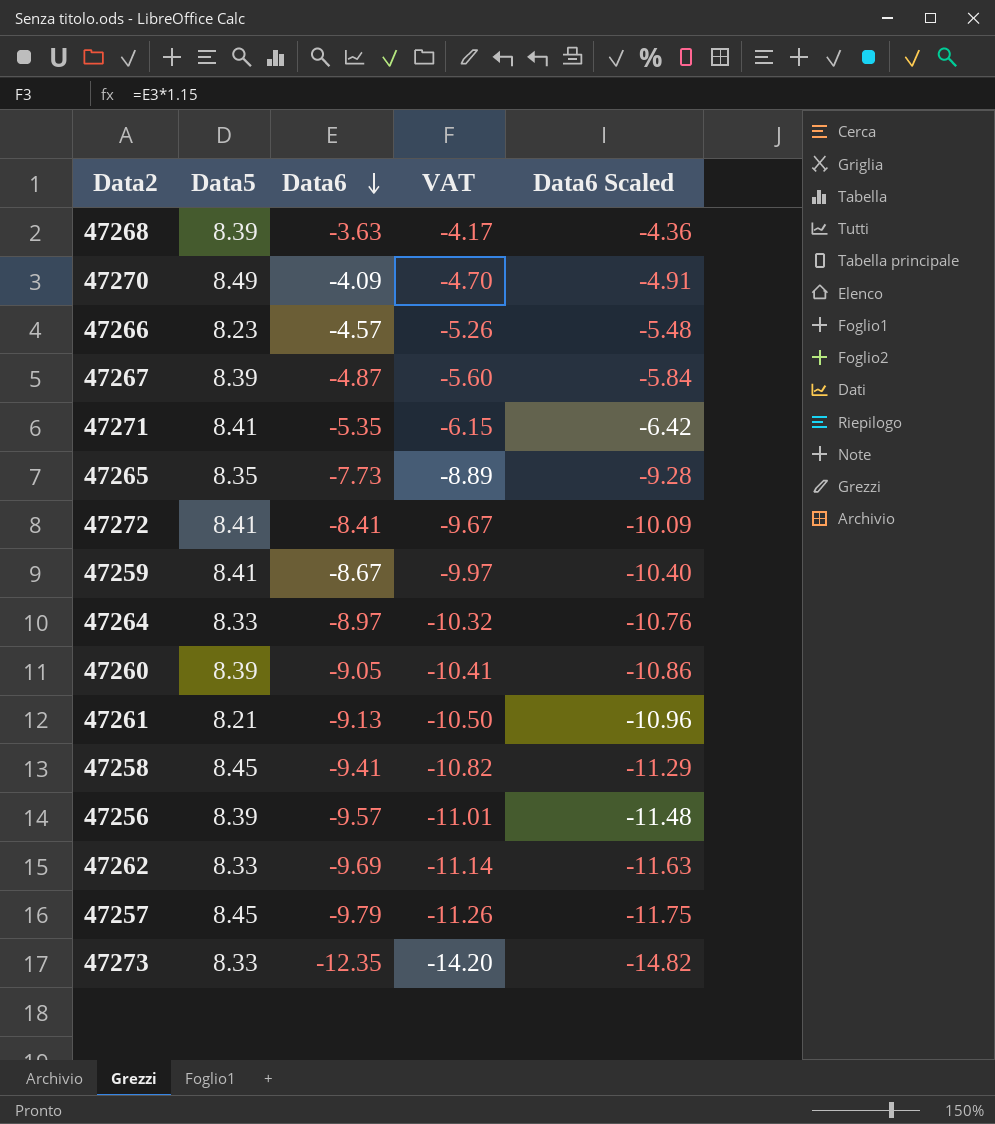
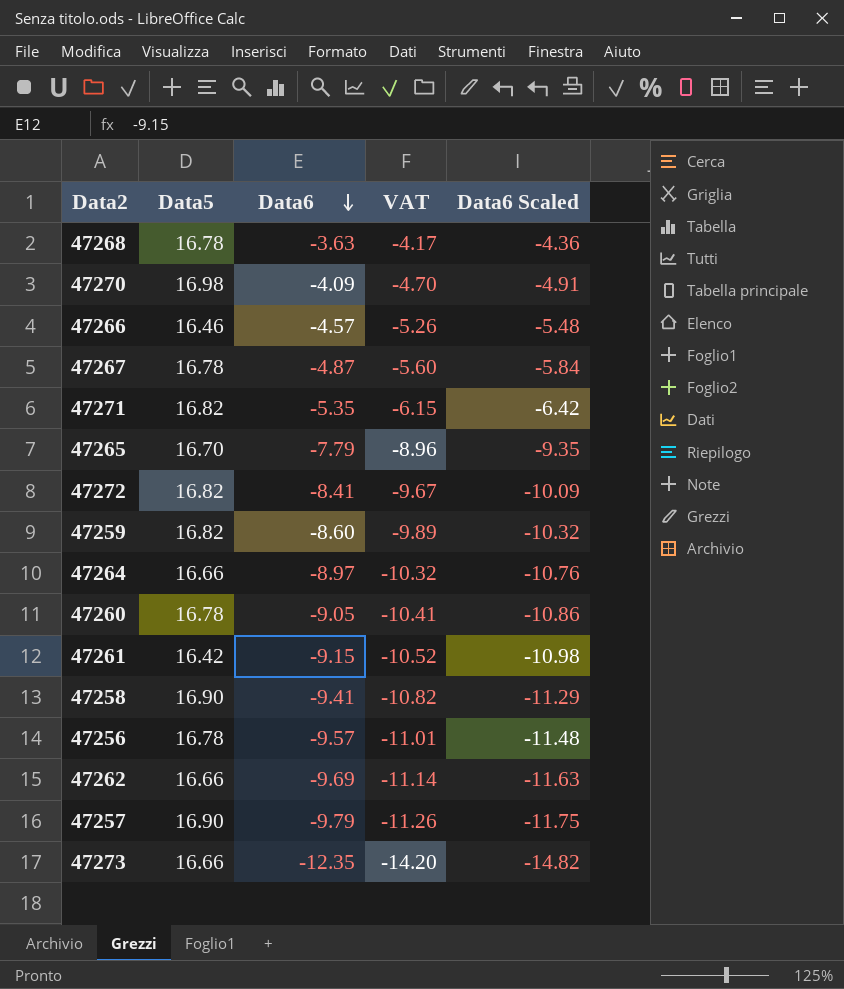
47268 | Data5: 8.39 -> 16.78
47270 | Data5: 8.49 -> 16.98
47266 | Data5: 8.23 -> 16.46
47267 | Data5: 8.39 -> 16.78
47271 | Data5: 8.41 -> 16.82
47265 | Data5: 8.35 -> 16.70
47265 | Data6: -7.73 -> -7.79
47265 | VAT: -8.89 -> -8.96
47265 | Data6 Scaled: -9.28 -> -9.35
47272 | Data5: 8.41 -> 16.82
47259 | Data5: 8.41 -> 16.82
47259 | Data6: -8.67 -> -8.60
47259 | VAT: -9.97 -> -9.89
47259 | Data6 Scaled: -10.40 -> -10.32
47264 | Data5: 8.33 -> 16.66
47260 | Data5: 8.39 -> 16.78
47261 | Data5: 8.21 -> 16.42
47261 | Data6: -9.13 -> -9.15
47261 | VAT: -10.50 -> -10.52
47261 | Data6 Scaled: -10.96 -> -10.98
47258 | Data5: 8.45 -> 16.90
47256 | Data5: 8.39 -> 16.78
47262 | Data5: 8.33 -> 16.66
47257 | Data5: 8.45 -> 16.90
47273 | Data5: 8.33 -> 16.66

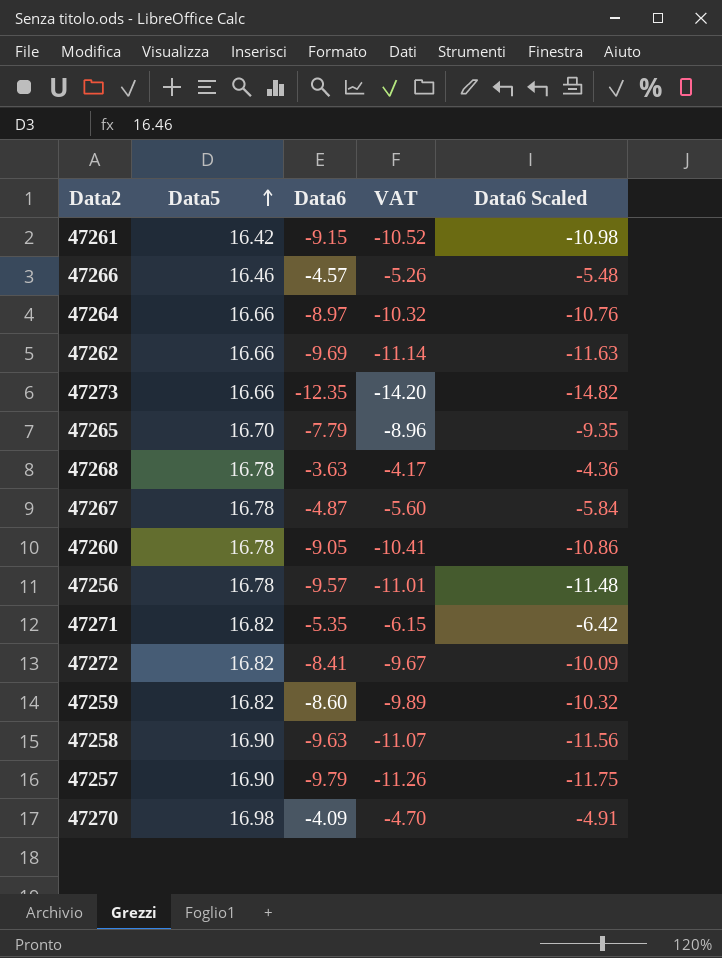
row order: Data6 descending -> Data5 ascending
47258 | Data6: -9.41 -> -9.63
47258 | VAT: -10.82 -> -11.07
47258 | Data6 Scaled: -11.29 -> -11.56

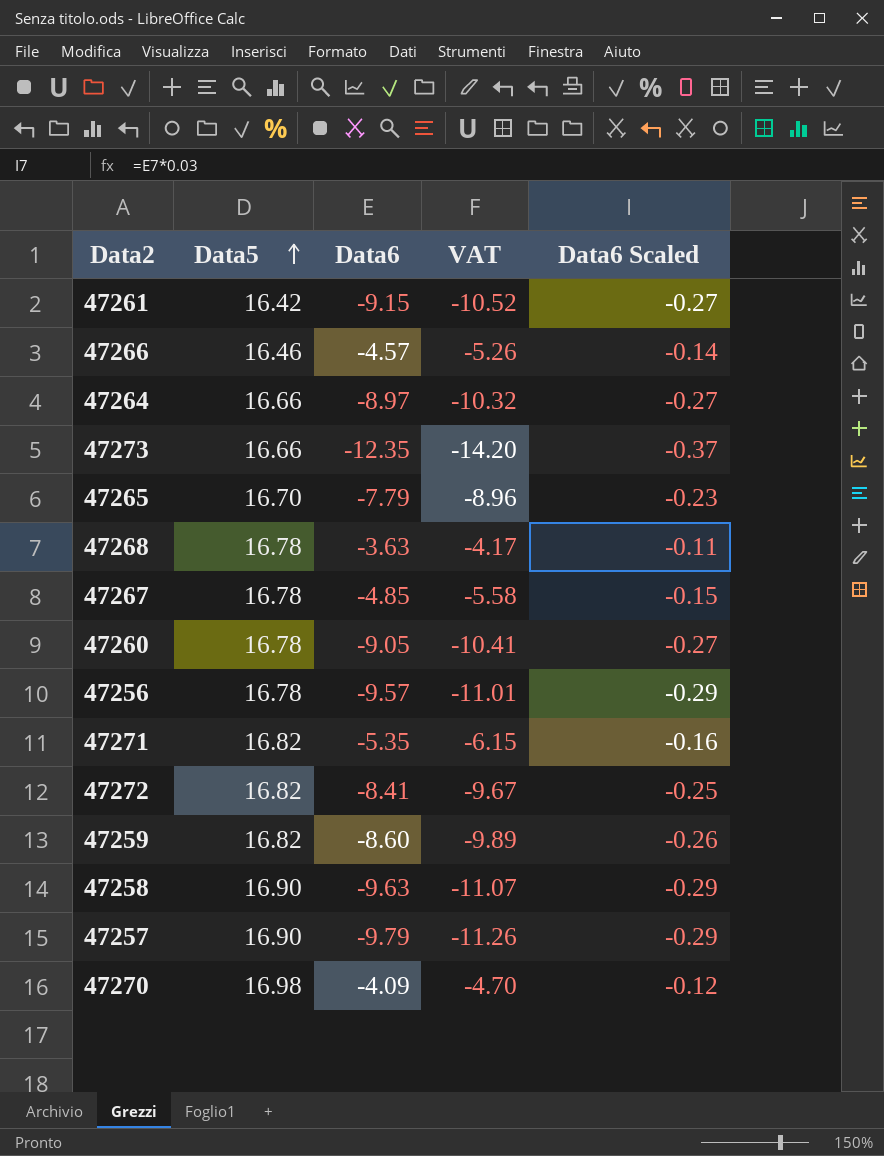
column Data6 Scaled | formula: [Data6] * 1.2 -> [Data6] * 0.03
row 47262: 16.66 | -9.69 | -11.14 | -11.63 -> none
47267 | Data6: -4.87 -> -4.85
47267 | VAT: -5.60 -> -5.58

